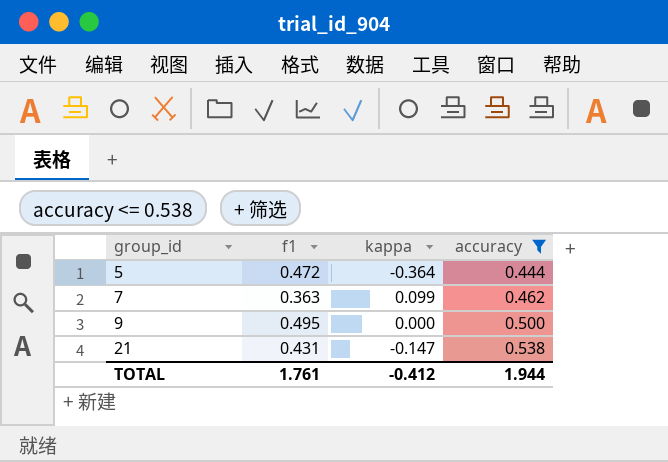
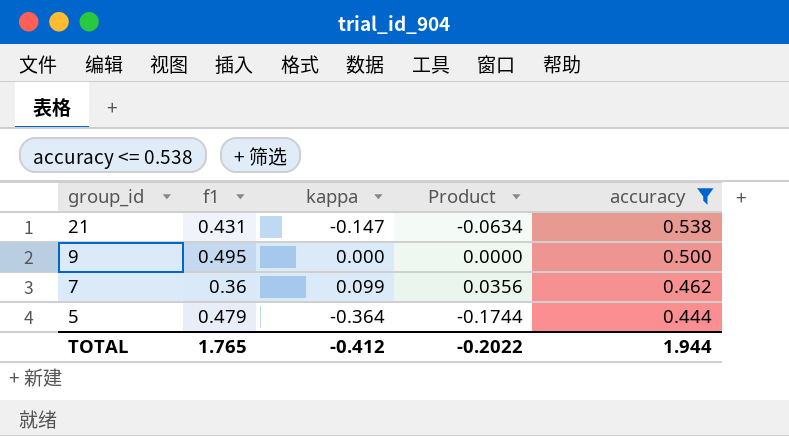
row order: group_id ascending -> group_id descending
column Product | formula: none -> [f1] * [kappa]
7 | f1: 0.363 -> 0.36
5 | f1: 0.472 -> 0.479
TOTAL | f1: 1.761 -> 1.765

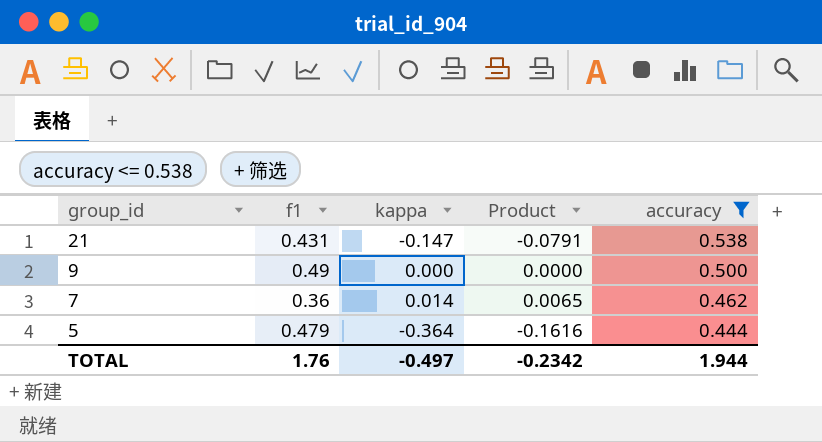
column Product | formula: [f1] * [kappa] -> [kappa] * [accuracy]
9 | f1: 0.495 -> 0.49
7 | kappa: 0.099 -> 0.014
TOTAL | f1: 1.765 -> 1.76
TOTAL | kappa: -0.412 -> -0.497
TOTAL | Product: -0.2022 -> -0.2342

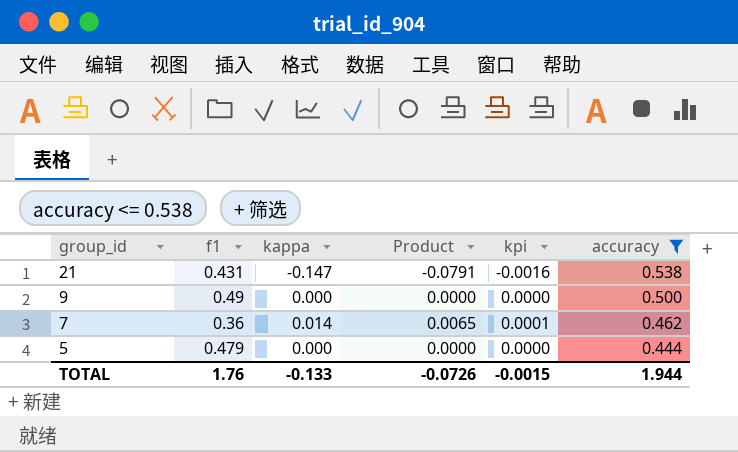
column kpi | formula: none -> [Product] * 0.02
5 | kappa: -0.364 -> 0.000
5 | Product: -0.1616 -> 0.0000
TOTAL | kappa: -0.497 -> -0.133
TOTAL | Product: -0.2342 -> -0.0726

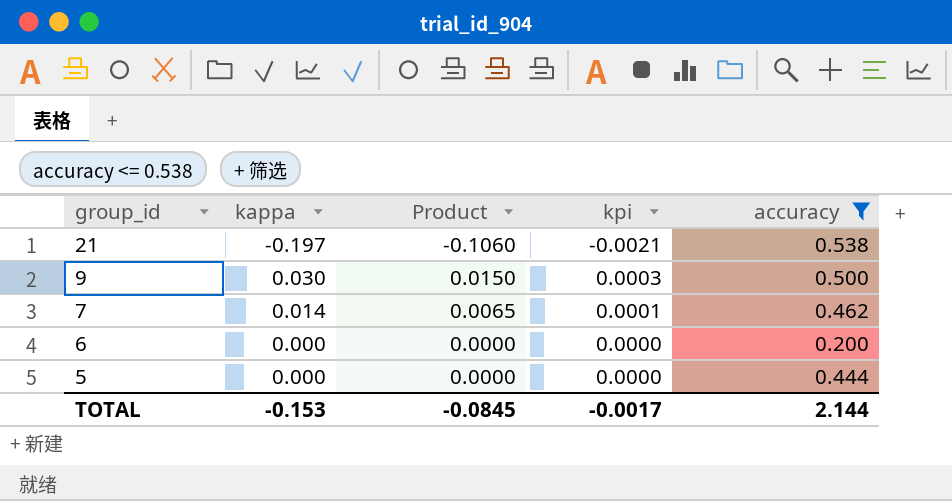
column f1 | position: 2 -> none
21 | kappa: -0.147 -> -0.197
21 | Product: -0.0791 -> -0.1060
21 | kpi: -0.0016 -> -0.0021
9 | kappa: 0.000 -> 0.030
9 | Product: 0.0000 -> 0.0150
9 | kpi: 0.0000 -> 0.0003
row 6: none -> 0.000 | 0.0000 | 0.0000 | 0.200
TOTAL | kappa: -0.133 -> -0.153
TOTAL | Product: -0.0726 -> -0.0845
TOTAL | kpi: -0.0015 -> -0.0017
TOTAL | accuracy: 1.944 -> 2.144

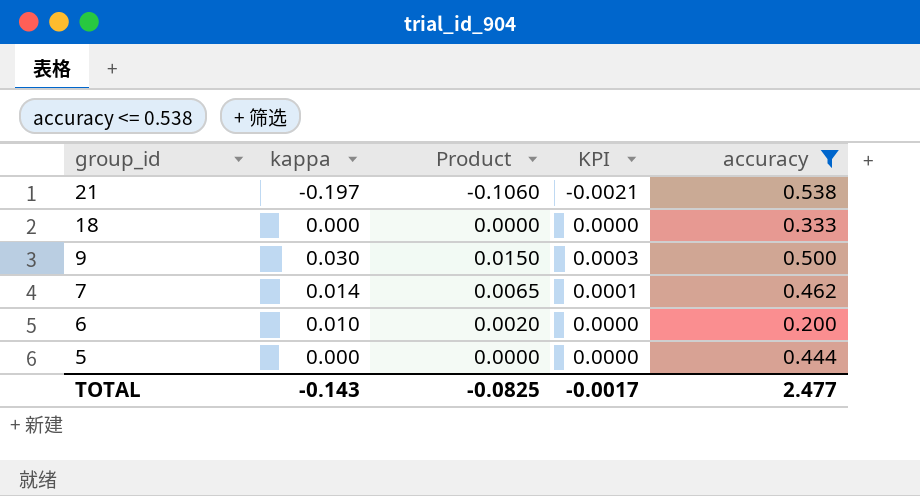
column name: kpi -> KPI
row 18: none -> 0.000 | 0.0000 | 0.0000 | 0.333
6 | kappa: 0.000 -> 0.010
6 | Product: 0.0000 -> 0.0020
TOTAL | kappa: -0.153 -> -0.143
TOTAL | Product: -0.0845 -> -0.0825
TOTAL | accuracy: 2.144 -> 2.477

